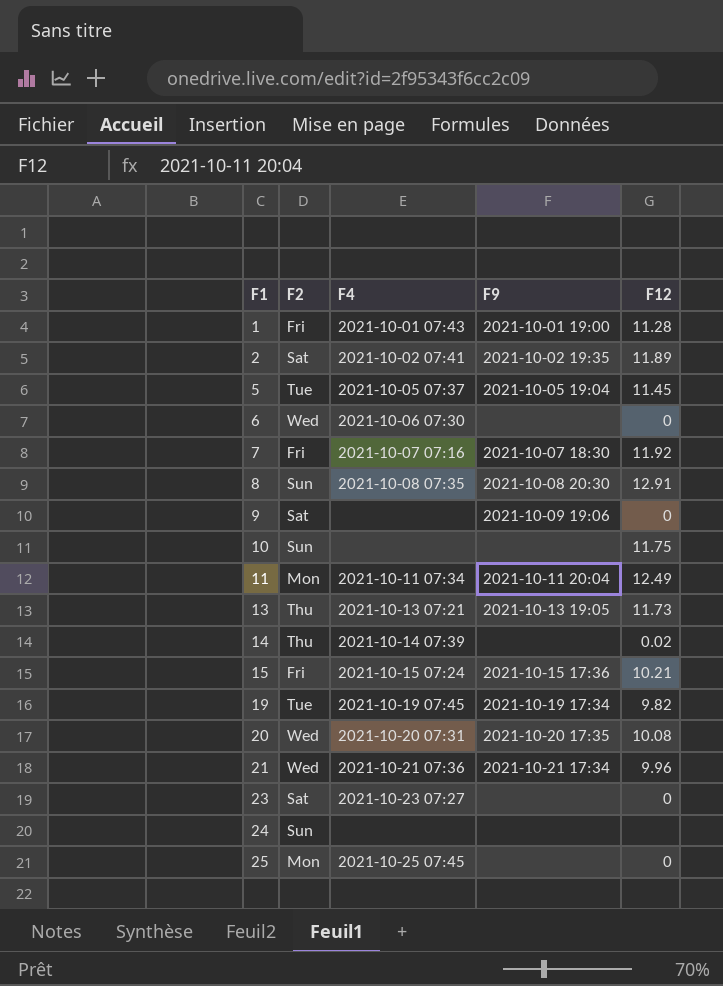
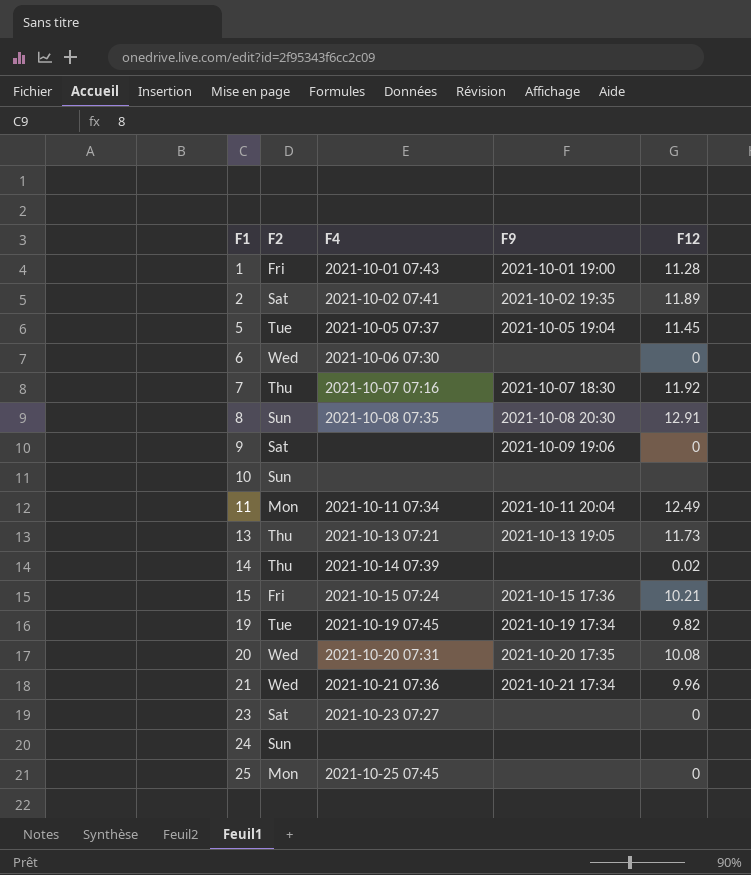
7 | F2: Fri -> Thu
10 | F12: 11.75 -> none

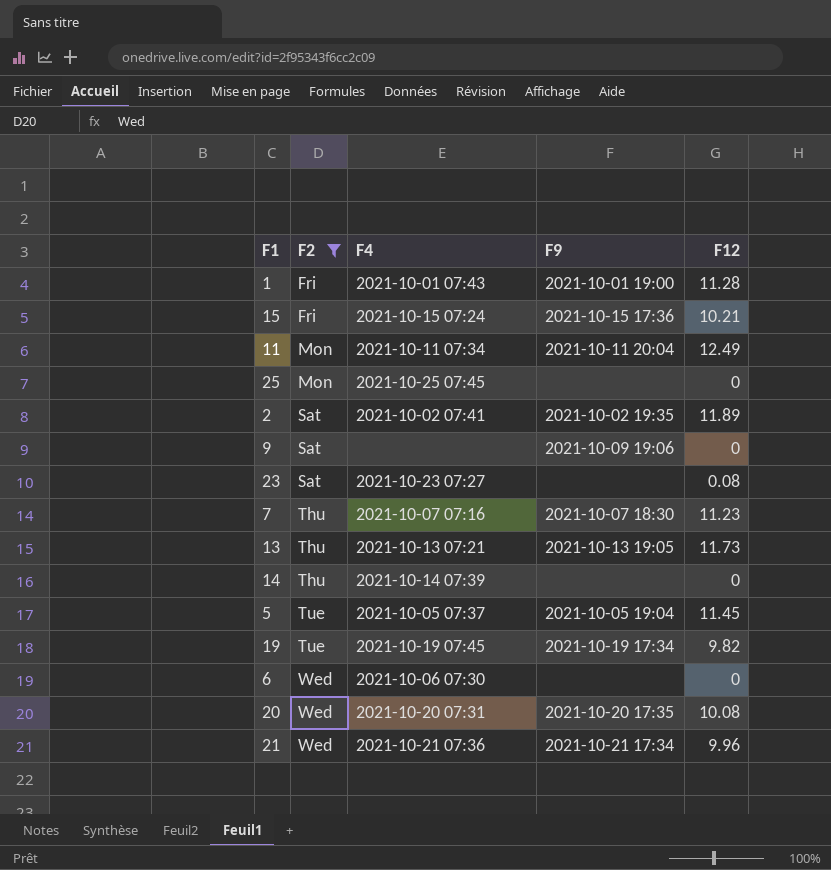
filter: none -> F2 != Sun
row order: F1 ascending -> F2 ascending
23 | F12: 0 -> 0.08
7 | F12: 11.92 -> 11.23
14 | F12: 0.02 -> 0

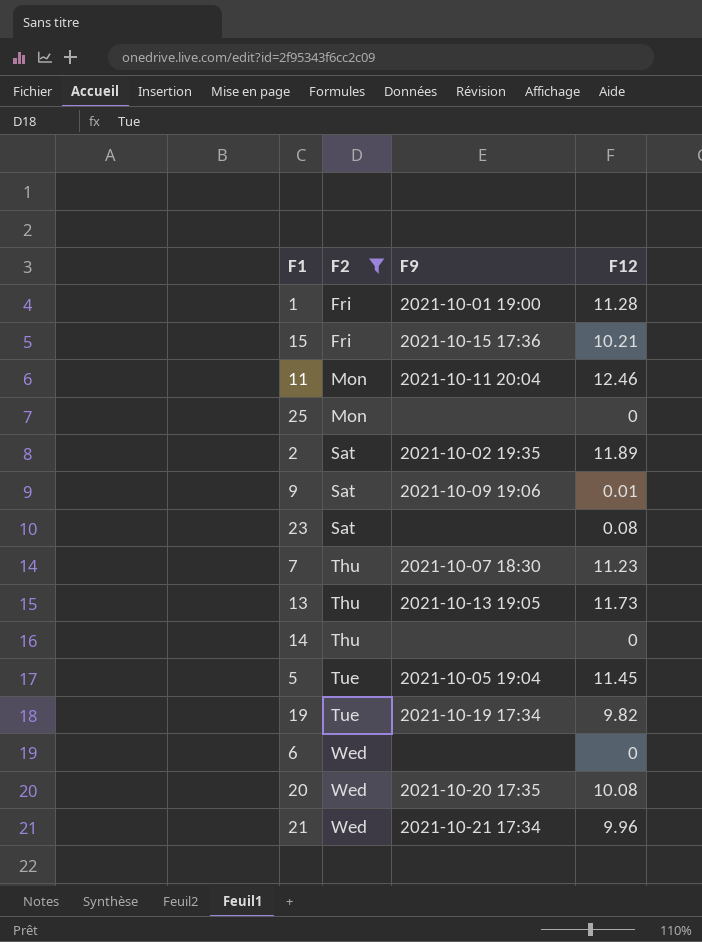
column F4 | position: 3 -> none
11 | F12: 12.49 -> 12.46
9 | F12: 0 -> 0.01

